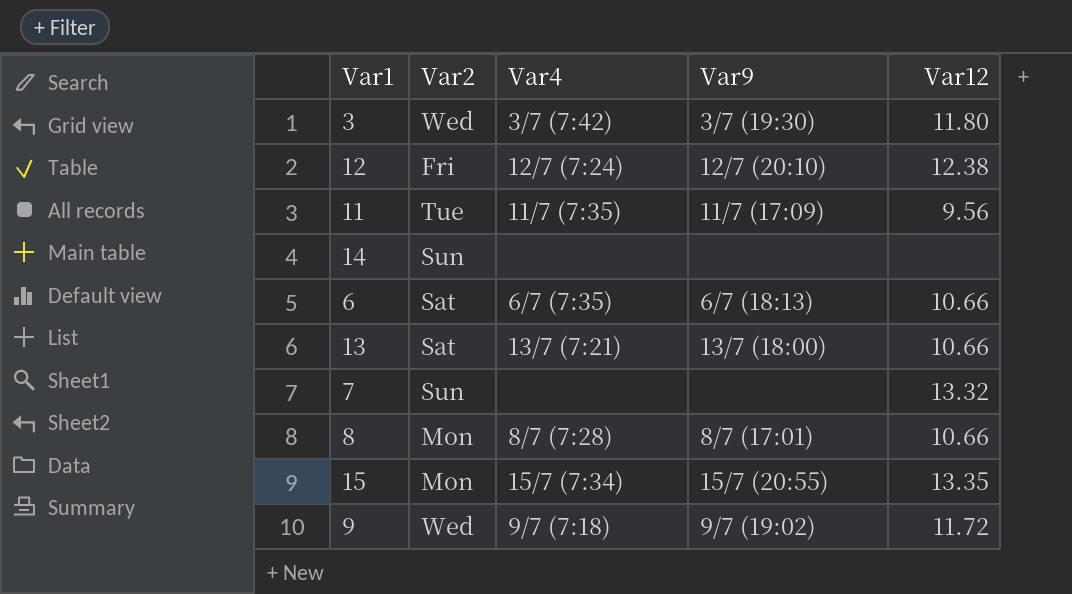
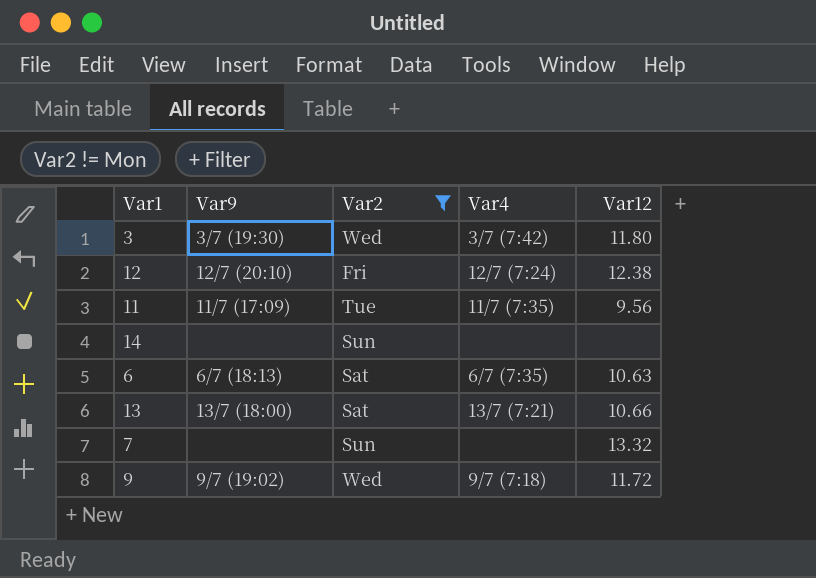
filter: none -> Var2 != Mon
column Var9 | position: 4 -> 2
6 | Var12: 10.66 -> 10.63

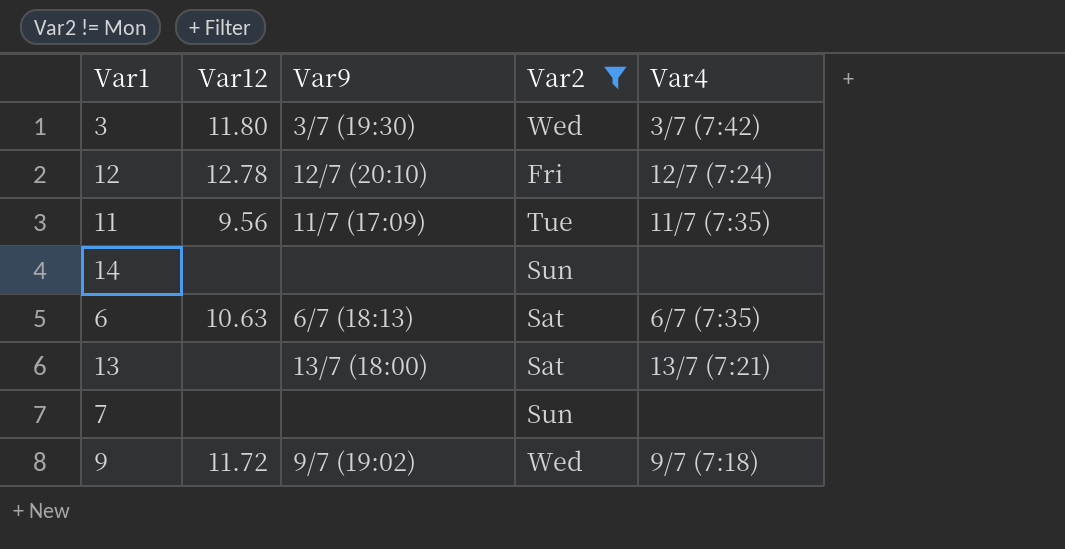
column Var12 | position: 5 -> 2
12 | Var12: 12.38 -> 12.78
13 | Var12: 10.66 -> none
7 | Var12: 13.32 -> none

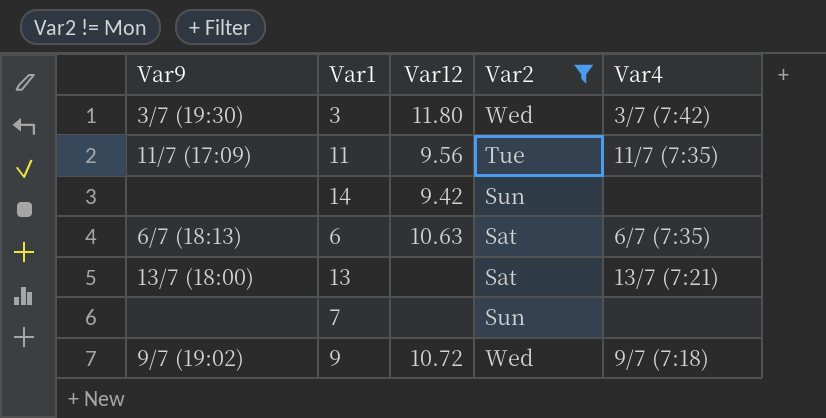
column Var9 | position: 3 -> 1
row 12: 12.78 | 12/7 (20:10) | Fri | 12/7 (7:24) -> none
14 | Var12: none -> 9.42
9 | Var12: 11.72 -> 10.72

